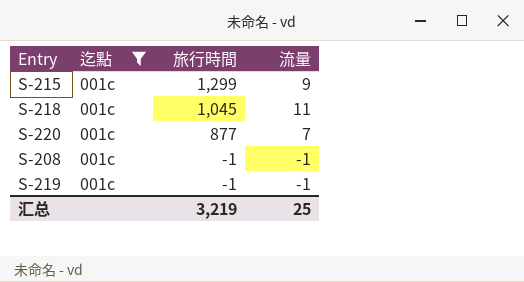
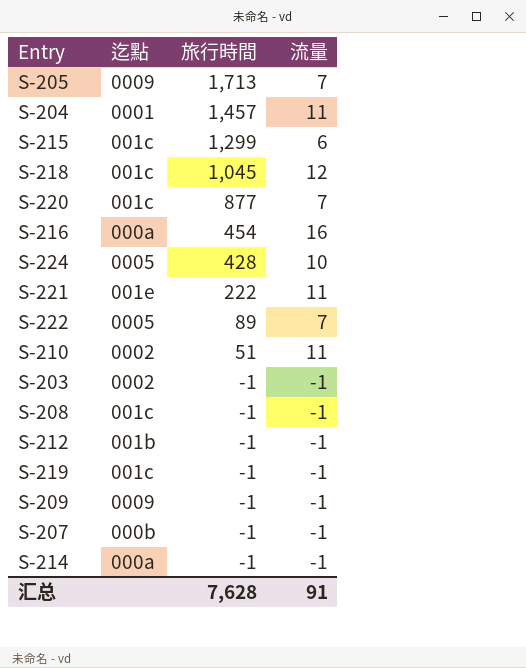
filter: 迄點 = 001c -> none
S-215 | 流量: 9 -> 6
S-218 | 流量: 11 -> 12
汇总 | 旅行時間: 3,219 -> 7,628
汇总 | 流量: 25 -> 91

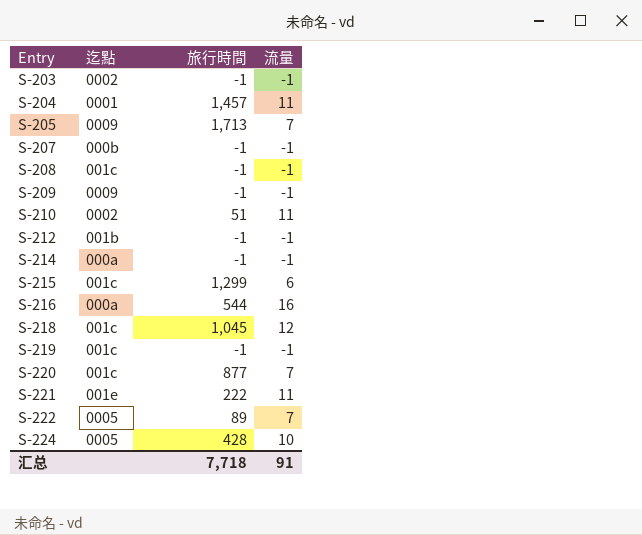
row order: 旅行時間 descending -> Entry ascending
S-216 | 旅行時間: 454 -> 544
汇总 | 旅行時間: 7,628 -> 7,718

